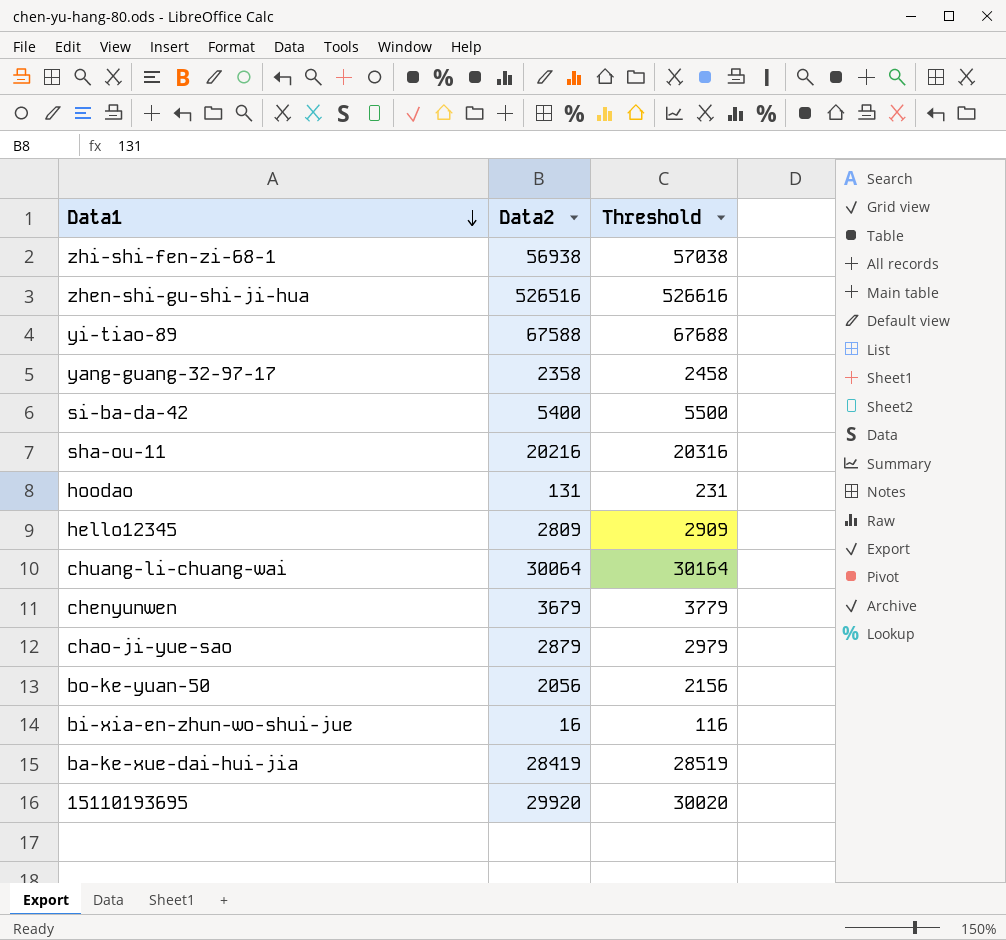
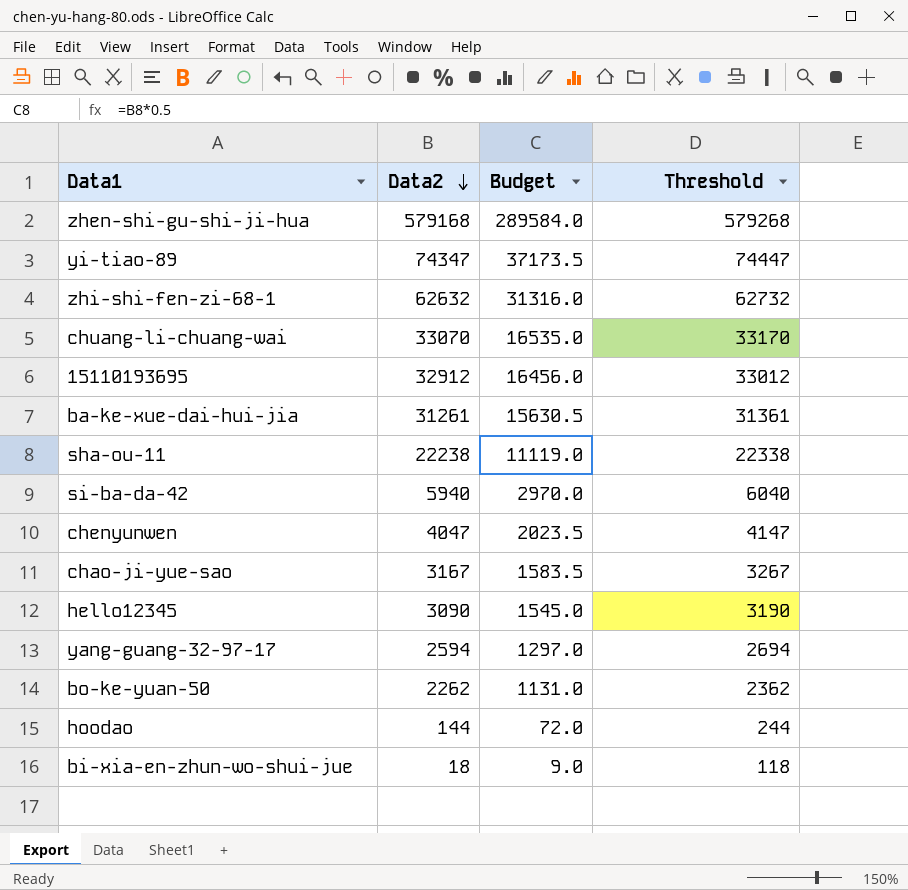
row order: Data1 descending -> Data2 descending
column Budget | formula: none -> [Data2] * 0.5
zhen-shi-gu-shi-ji-hua | Data2: 526516 -> 579168
zhen-shi-gu-shi-ji-hua | Threshold: 526616 -> 579268
yi-tiao-89 | Data2: 67588 -> 74347
yi-tiao-89 | Threshold: 67688 -> 74447
zhi-shi-fen-zi-68-1 | Data2: 56938 -> 62632
zhi-shi-fen-zi-68-1 | Threshold: 57038 -> 62732
chuang-li-chuang-wai | Data2: 30064 -> 33070
chuang-li-chuang-wai | Threshold: 30164 -> 33170
15110193695 | Data2: 29920 -> 32912
15110193695 | Threshold: 30020 -> 33012
ba-ke-xue-dai-hui-jia | Data2: 28419 -> 31261
ba-ke-xue-dai-hui-jia | Threshold: 28519 -> 31361
sha-ou-11 | Data2: 20216 -> 22238
sha-ou-11 | Threshold: 20316 -> 22338
si-ba-da-42 | Data2: 5400 -> 5940
si-ba-da-42 | Threshold: 5500 -> 6040
chenyunwen | Data2: 3679 -> 4047
chenyunwen | Threshold: 3779 -> 4147
chao-ji-yue-sao | Data2: 2879 -> 3167
chao-ji-yue-sao | Threshold: 2979 -> 3267
hello12345 | Data2: 2809 -> 3090
hello12345 | Threshold: 2909 -> 3190
yang-guang-32-97-17 | Data2: 2358 -> 2594
yang-guang-32-97-17 | Threshold: 2458 -> 2694
bo-ke-yuan-50 | Data2: 2056 -> 2262
bo-ke-yuan-50 | Threshold: 2156 -> 2362
hoodao | Data2: 131 -> 144
hoodao | Threshold: 231 -> 244
bi-xia-en-zhun-wo-shui-jue | Data2: 16 -> 18
bi-xia-en-zhun-wo-shui-jue | Threshold: 116 -> 118

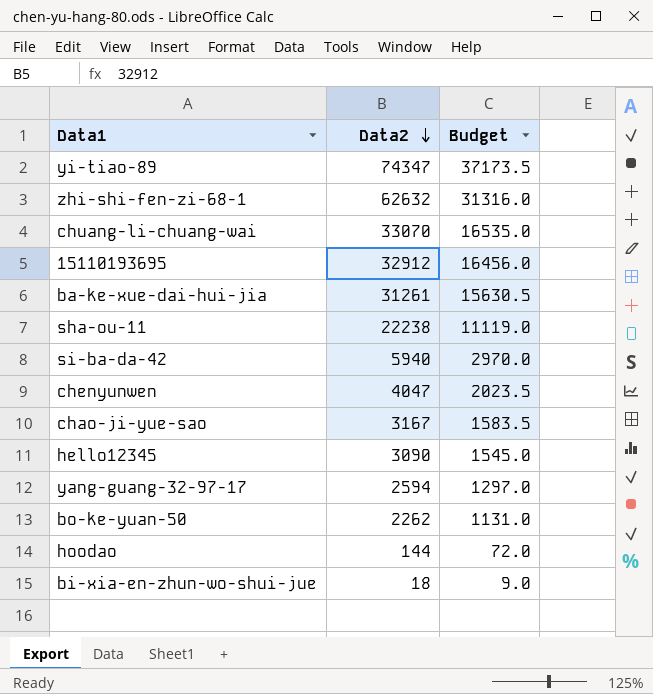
column Threshold | formula: [Data2] + 100 -> none
row zhen-shi-gu-shi-ji-hua: 579168 | 289584.0 | 579268 -> none

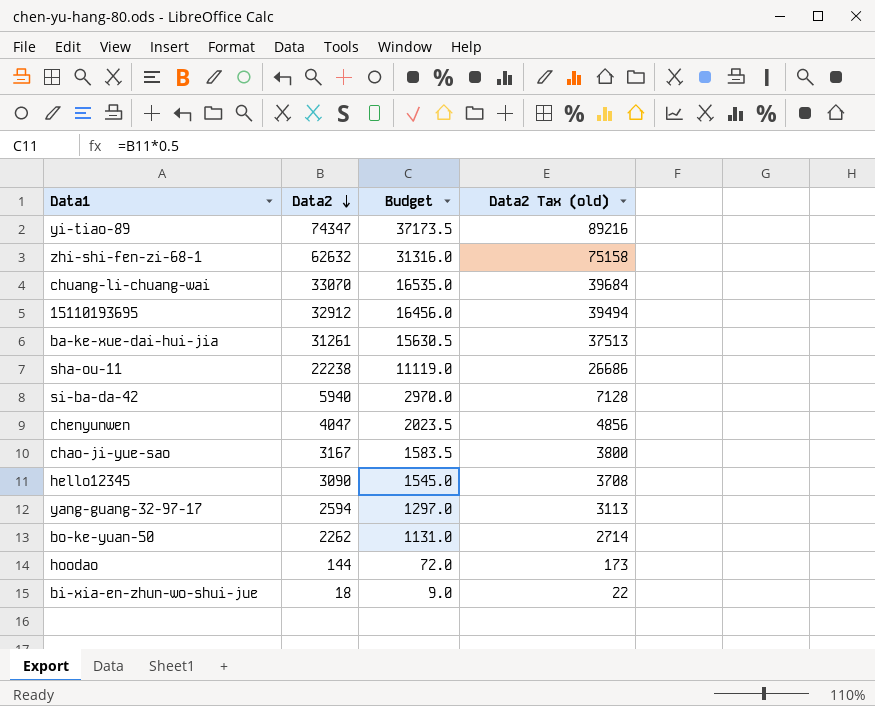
column Data2 Tax (old) | formula: none -> [Data2] * 1.2

